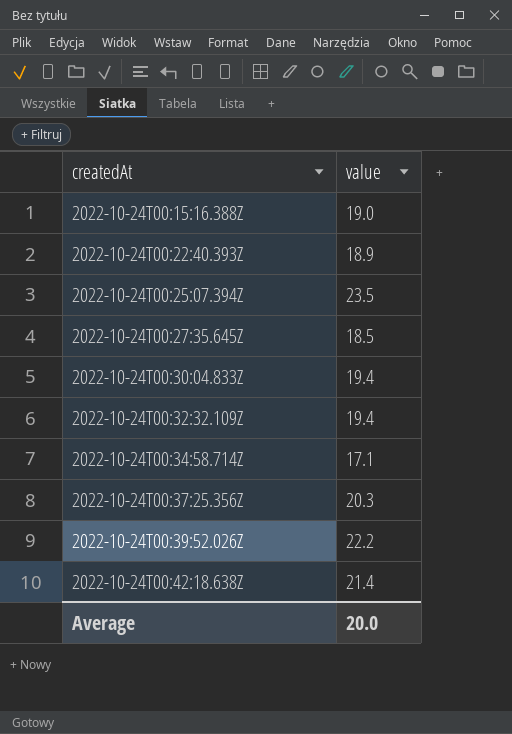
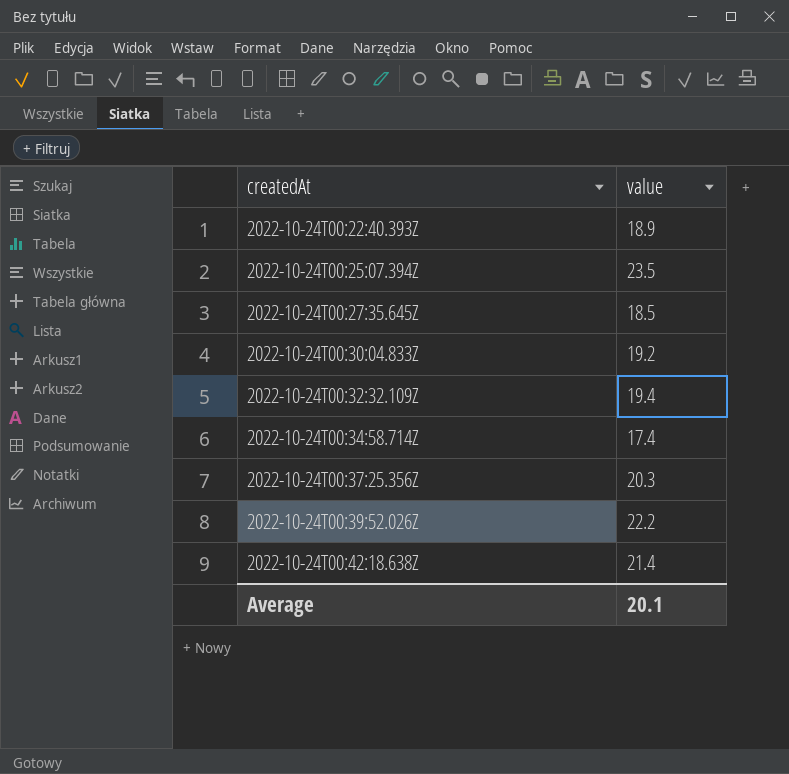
row 2022-10-24T00:15:16.388Z: 19.0 -> none
2022-10-24T00:30:04.833Z | value: 19.4 -> 19.2
2022-10-24T00:34:58.714Z | value: 17.1 -> 17.4
Average | value: 20.0 -> 20.1

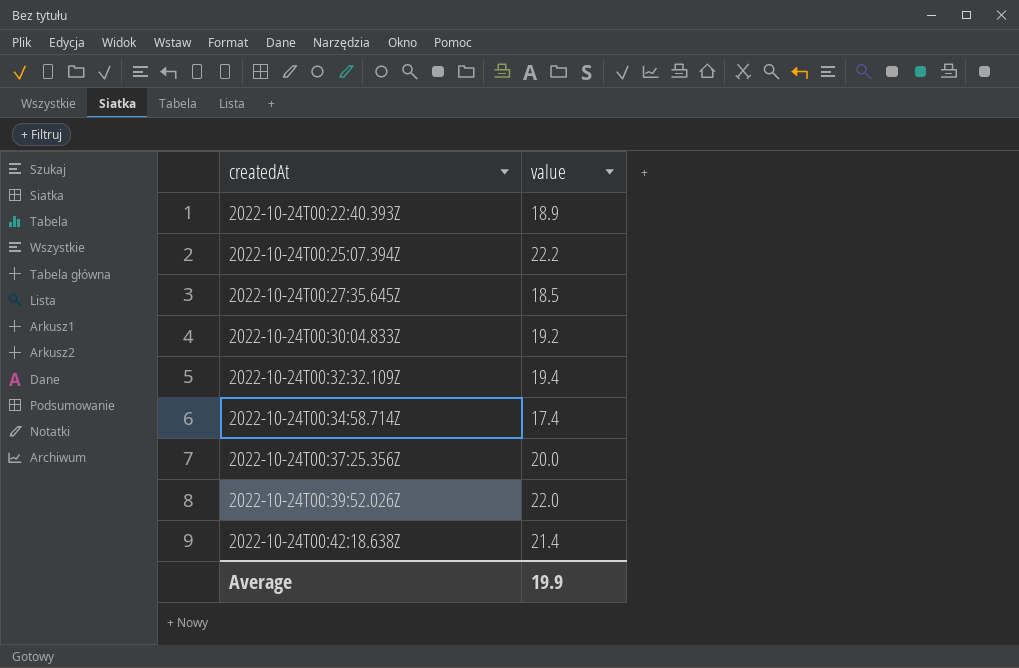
2022-10-24T00:25:07.394Z | value: 23.5 -> 22.2
2022-10-24T00:37:25.356Z | value: 20.3 -> 20.0
2022-10-24T00:39:52.026Z | value: 22.2 -> 22.0
Average | value: 20.1 -> 19.9

